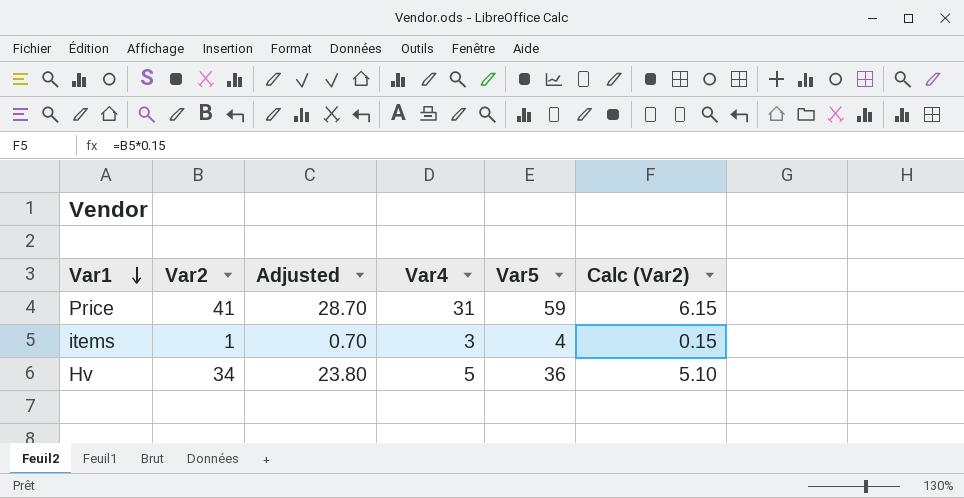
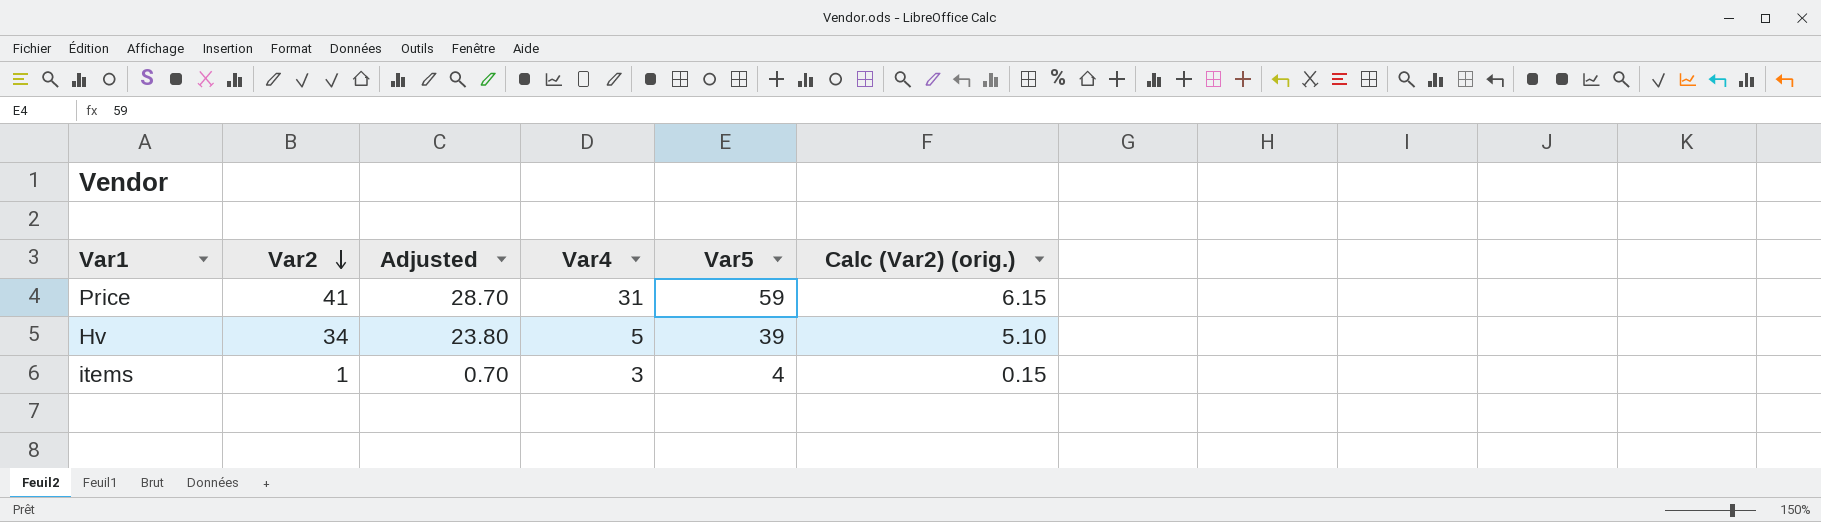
row order: Var1 descending -> Var2 descending
column name: Calc (Var2) -> Calc (Var2) (orig.)
Hv | Var5: 36 -> 39

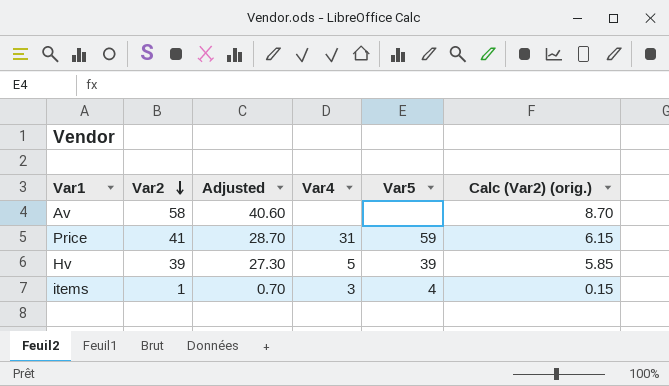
row Av: none -> 58 | 40.60 | none | none | 8.70
Hv | Var2: 34 -> 39
Hv | Adjusted: 23.80 -> 27.30
Hv | Calc (Var2) (orig.): 5.10 -> 5.85

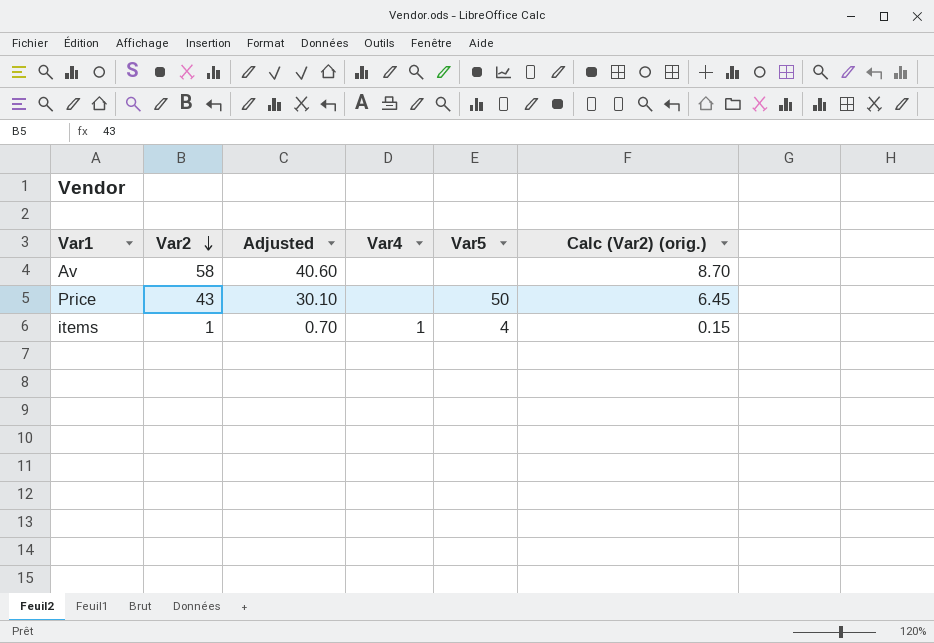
row Hv: 39 | 27.30 | 5 | 39 | 5.85 -> none
Price | Var2: 41 -> 43
Price | Adjusted: 28.70 -> 30.10
Price | Var4: 31 -> none
Price | Var5: 59 -> 50
Price | Calc (Var2) (orig.): 6.15 -> 6.45
items | Var4: 3 -> 1

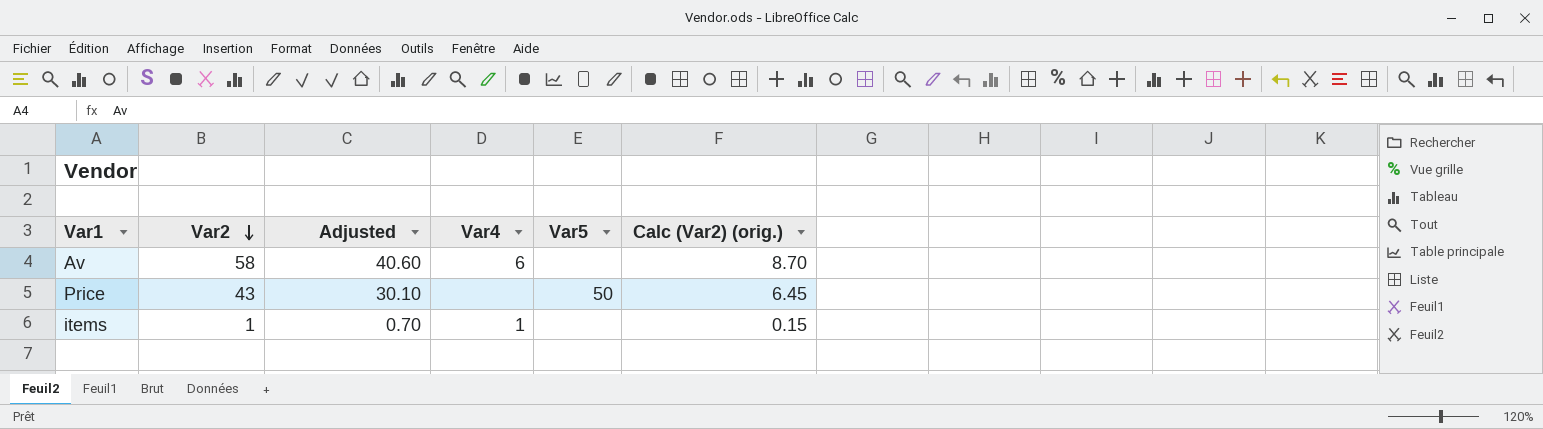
Av | Var4: none -> 6
items | Var5: 4 -> none

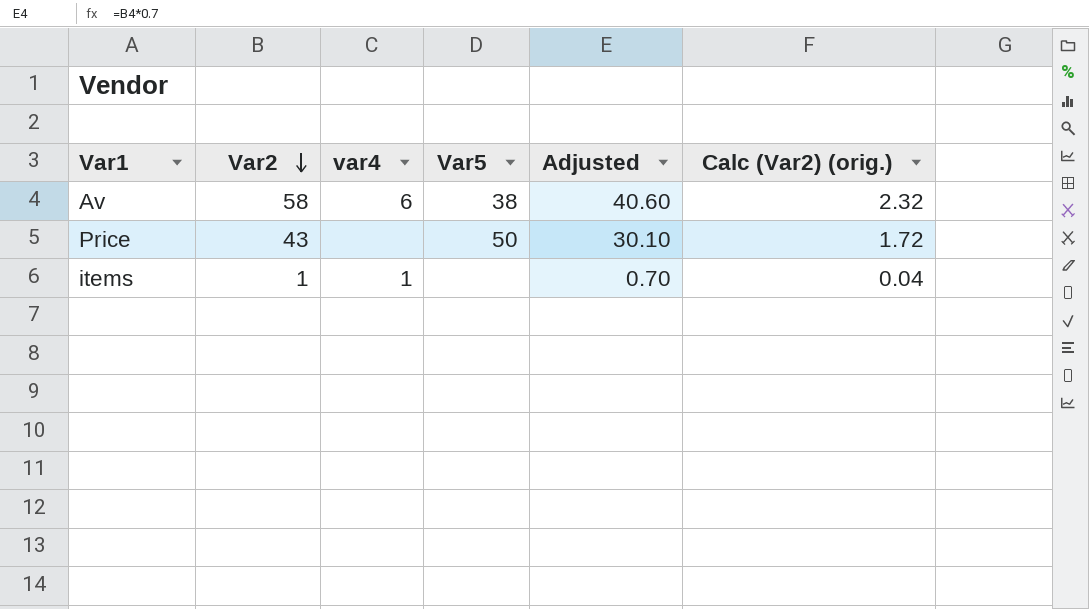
column name: Var4 -> var4
column Adjusted | position: 3 -> 5
column Calc (Var2) (orig.) | formula: [Var2] * 0.15 -> [Var2] * 0.04
Av | Var5: none -> 38

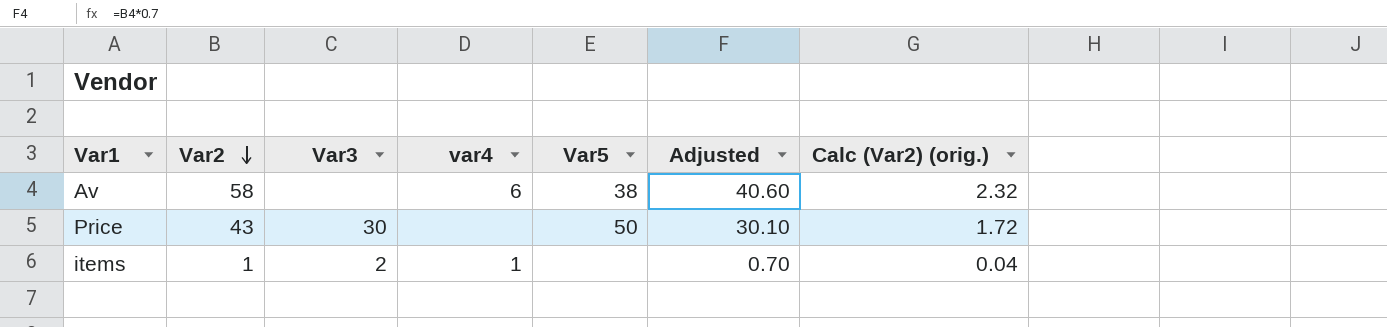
column Var3 | position: none -> 3

